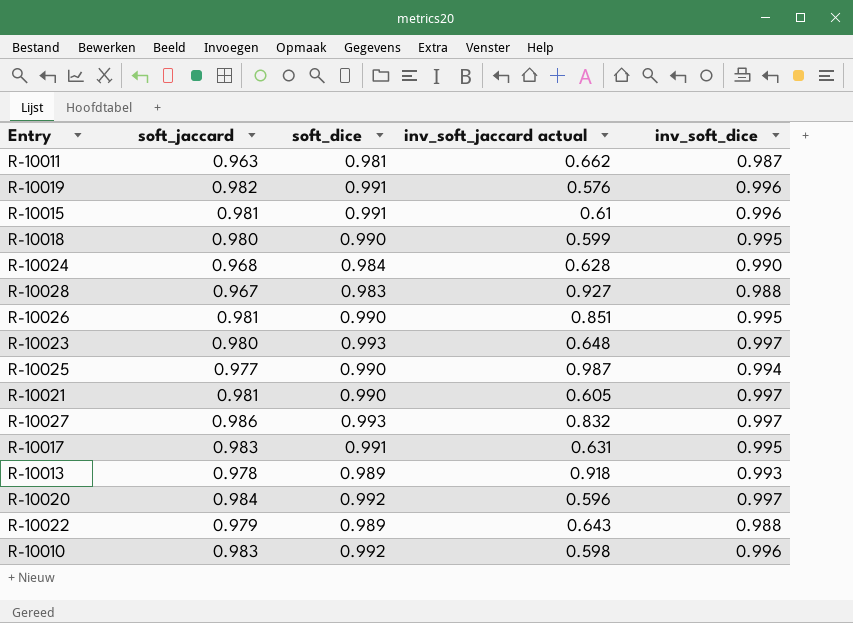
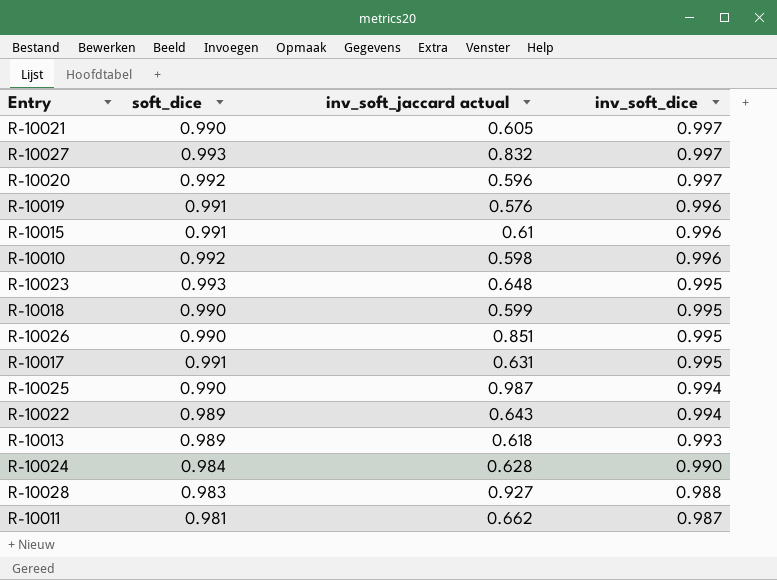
row order: none -> inv_soft_dice descending
column soft_jaccard | position: 2 -> none
R-10023 | inv_soft_dice: 0.997 -> 0.995
R-10022 | inv_soft_dice: 0.988 -> 0.994
R-10013 | inv_soft_jaccard actual: 0.918 -> 0.618

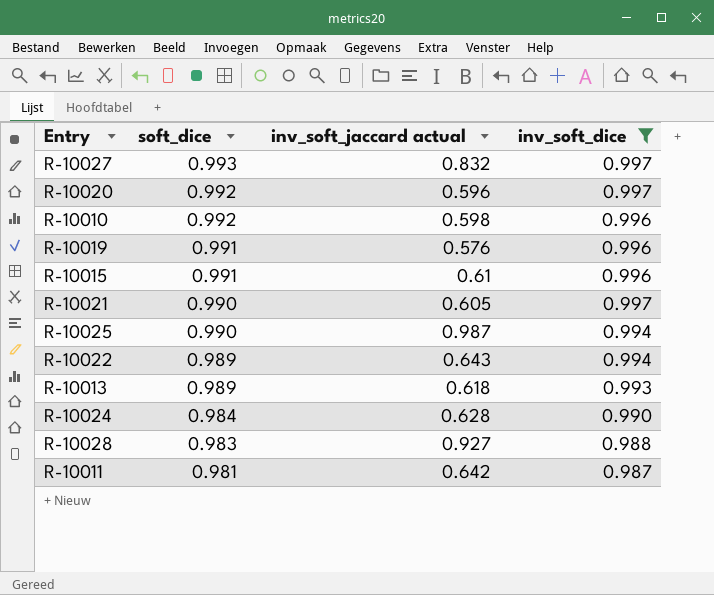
filter: none -> inv_soft_dice != 0.995
row order: inv_soft_dice descending -> soft_dice descending
R-10011 | inv_soft_jaccard actual: 0.662 -> 0.642

